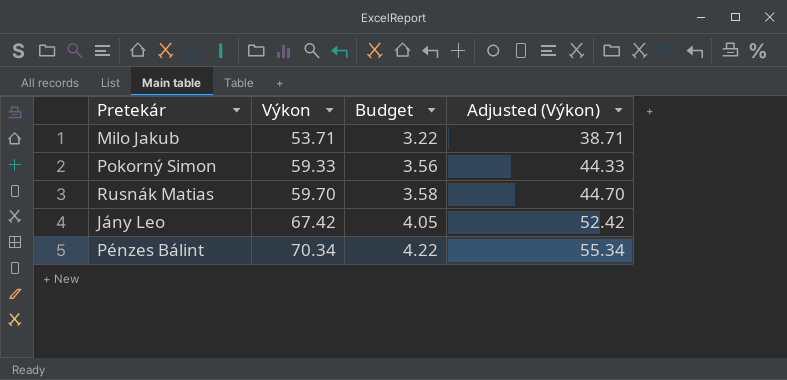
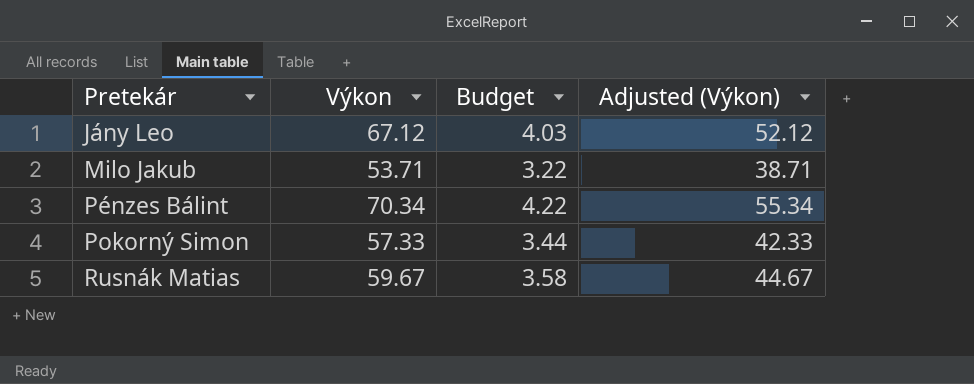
row order: Výkon ascending -> Pretekár ascending
Jány Leo | Výkon: 67.42 -> 67.12
Jány Leo | Budget: 4.05 -> 4.03
Jány Leo | Adjusted (Výkon): 52.42 -> 52.12
Pokorný Simon | Výkon: 59.33 -> 57.33
Pokorný Simon | Budget: 3.56 -> 3.44
Pokorný Simon | Adjusted (Výkon): 44.33 -> 42.33
Rusnák Matias | Výkon: 59.70 -> 59.67
Rusnák Matias | Adjusted (Výkon): 44.70 -> 44.67

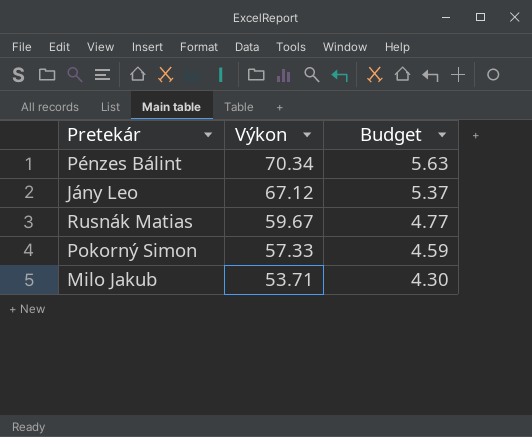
row order: Pretekár ascending -> Výkon descending
column Adjusted (Výkon) | formula: [Výkon] - 15 -> none
column Budget | formula: [Výkon] * 0.06 -> [Výkon] * 0.08

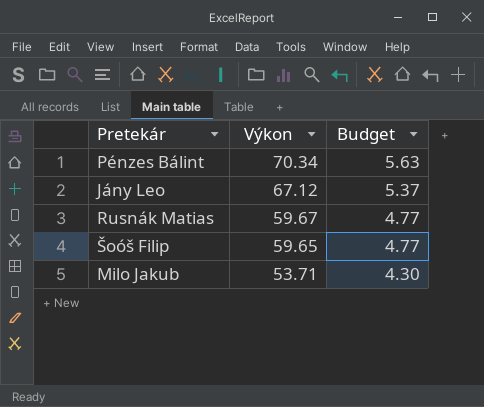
row Pokorný Simon: 57.33 | 4.59 -> none
row Šoóš Filip: none -> 59.65 | 4.77

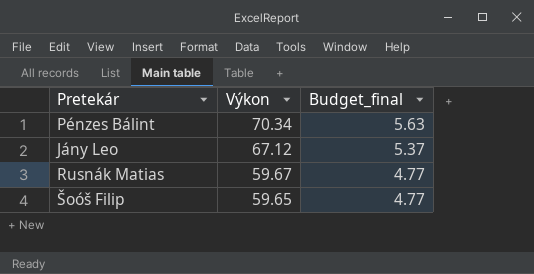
column name: Budget -> Budget_final
row Milo Jakub: 53.71 | 4.30 -> none

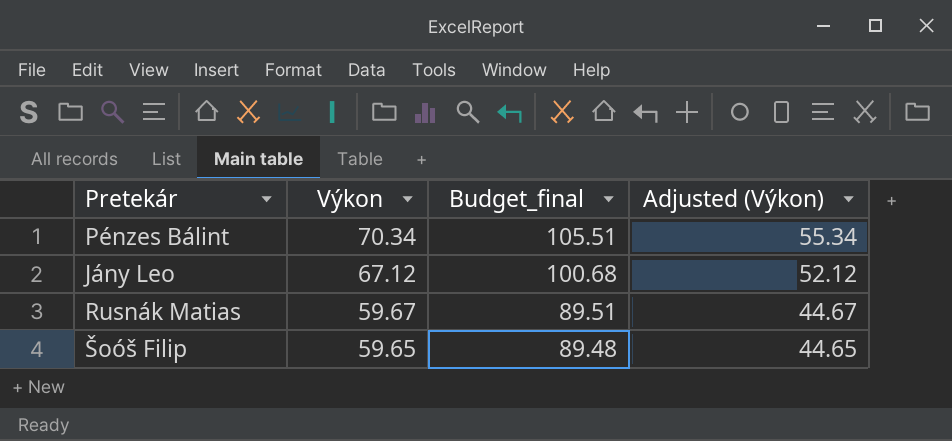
column Budget_final | formula: [Výkon] * 0.08 -> [Výkon] * 1.5
column Adjusted (Výkon) | formula: none -> [Výkon] - 15

